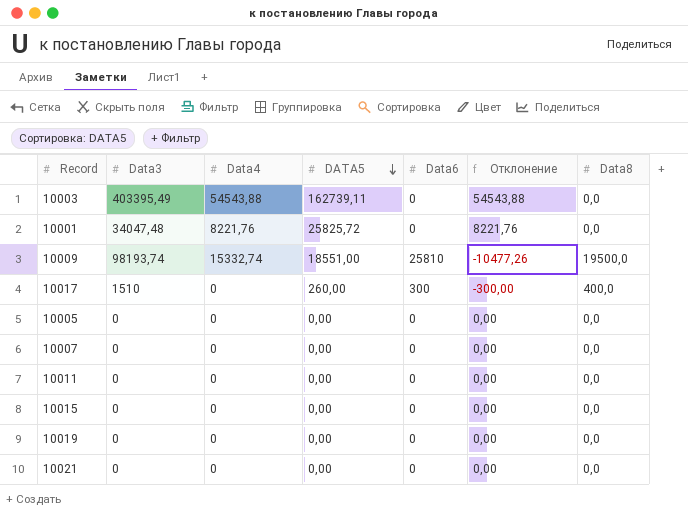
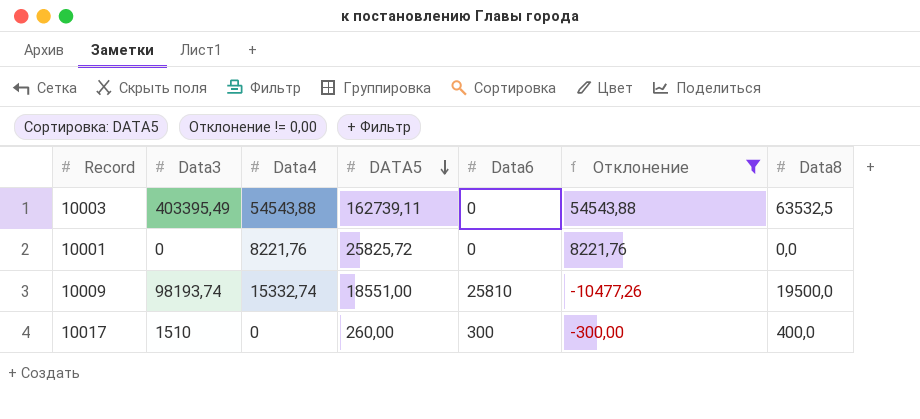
filter: none -> Отклонение != 0,00
10003 | Data8: 0,0 -> 63532,5
10001 | Data3: 34047,48 -> 0

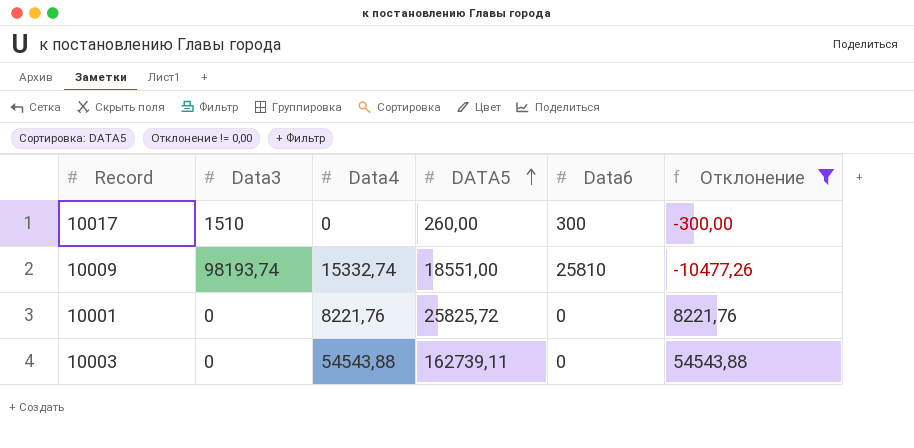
row order: DATA5 descending -> DATA5 ascending
column Data8 | position: 7 -> none
10003 | Data3: 403395,49 -> 0

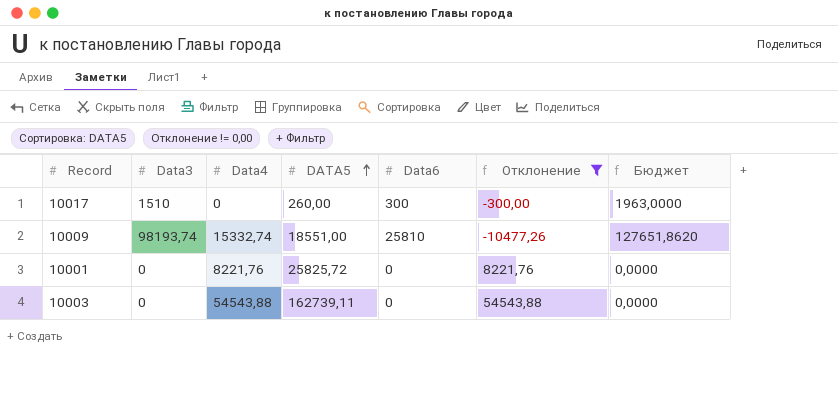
column Бюджет | formula: none -> [Data3] * 1,3

